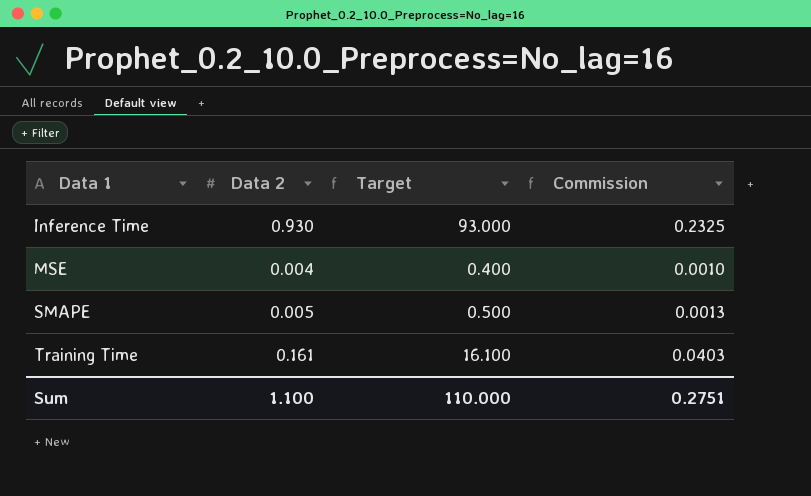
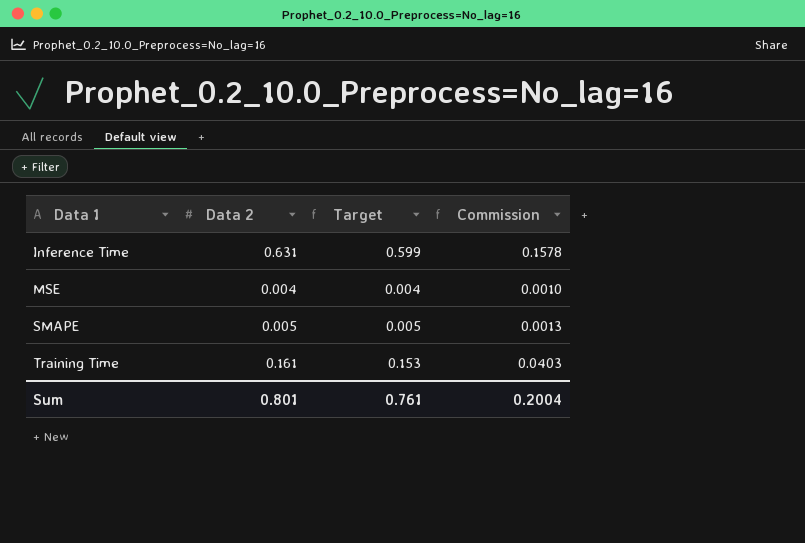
column Target | formula: [Data 2] * 100 -> [Data 2] * 0.95
Inference Time | Data 2: 0.930 -> 0.631
Inference Time | Commission: 0.2325 -> 0.1578
Sum | Data 2: 1.100 -> 0.801
Sum | Target: 110.000 -> 0.761
Sum | Commission: 0.2751 -> 0.2004

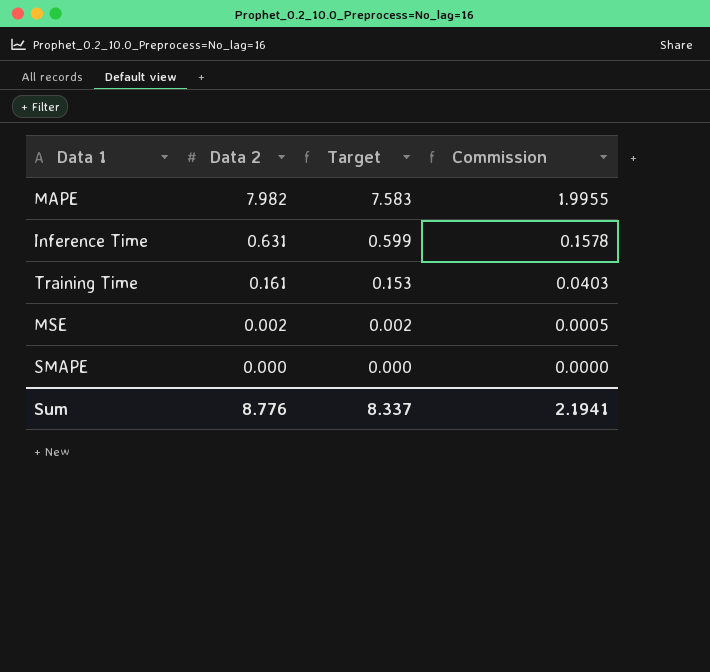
row order: Data 1 ascending -> Data 2 descending
row MAPE: none -> 7.982 | 7.583 | 1.9955
MSE | Data 2: 0.004 -> 0.002
MSE | Target: 0.004 -> 0.002
MSE | Commission: 0.0010 -> 0.0005
SMAPE | Data 2: 0.005 -> 0.000
SMAPE | Target: 0.005 -> 0.000
SMAPE | Commission: 0.0013 -> 0.0000
Sum | Data 2: 0.801 -> 8.776
Sum | Target: 0.761 -> 8.337
Sum | Commission: 0.2004 -> 2.1941

